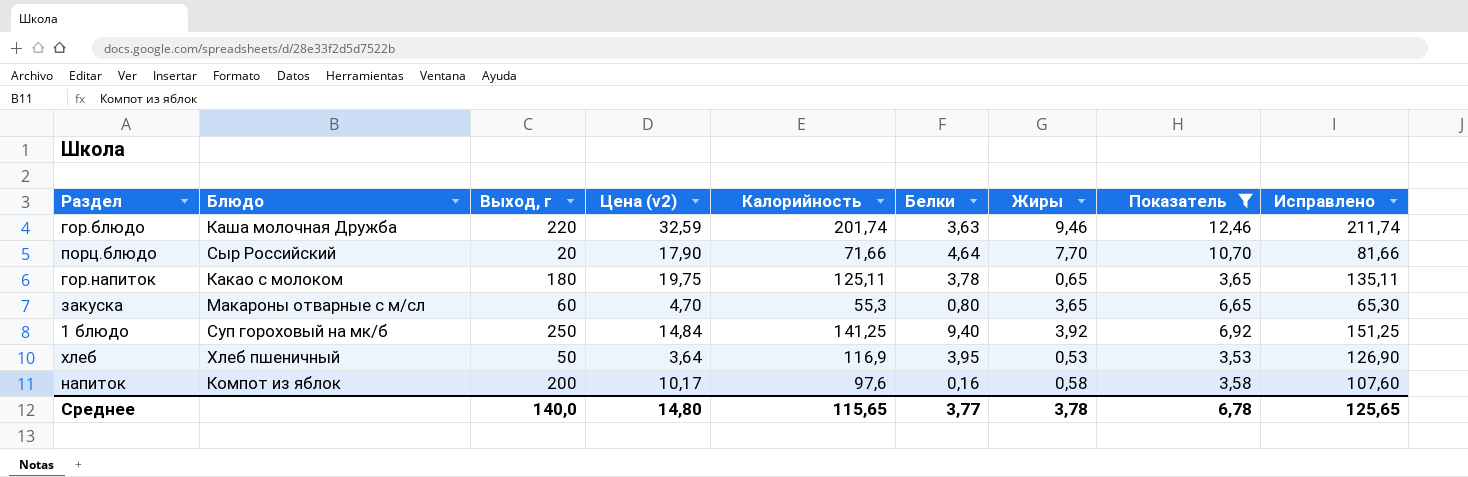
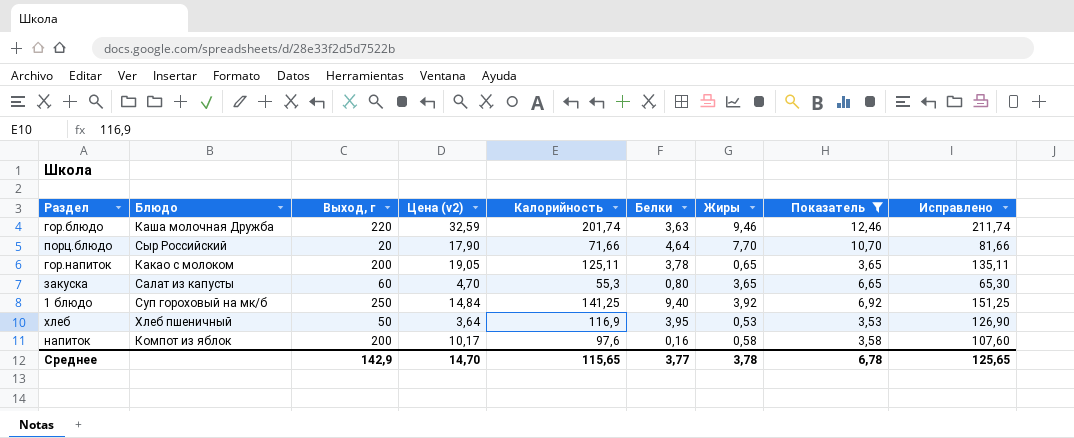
гор.напиток | Выход, г: 180 -> 200
гор.напиток | Цена (v2): 19,75 -> 19,05
закуска | Блюдо: Макароны отварные с м/сл -> Салат из капусты
Среднее | Выход, г: 140,0 -> 142,9
Среднее | Цена (v2): 14,80 -> 14,70

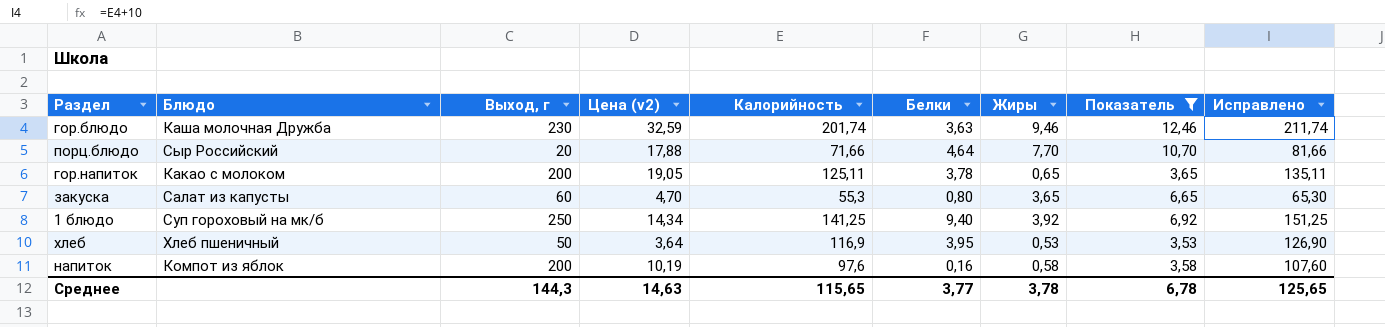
гор.блюдо | Выход, г: 220 -> 230
порц.блюдо | Цена (v2): 17,90 -> 17,88
1 блюдо | Цена (v2): 14,84 -> 14,34
напиток | Цена (v2): 10,17 -> 10,19
Среднее | Выход, г: 142,9 -> 144,3
Среднее | Цена (v2): 14,70 -> 14,63

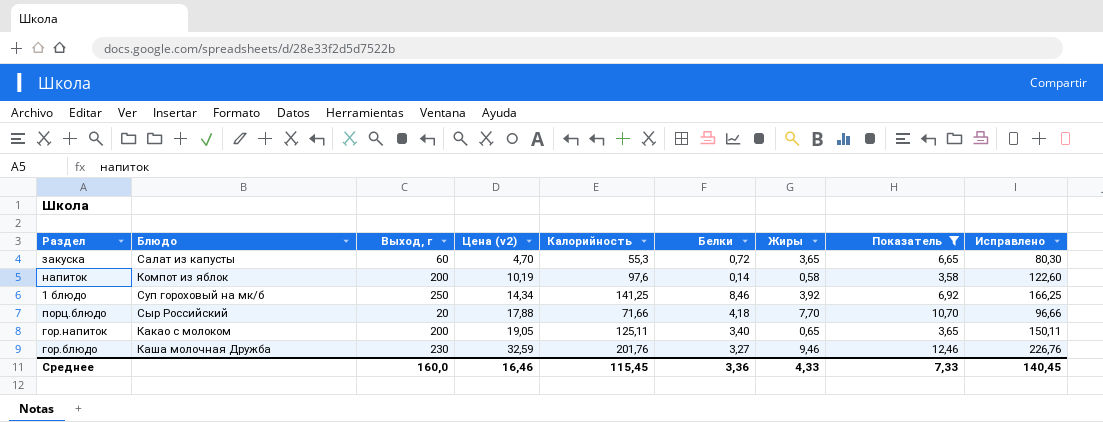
row order: none -> Цена (v2) ascending
column Исправлено | formula: [Калорийность] + 10 -> [Калорийность] + 25
row хлеб: Хлеб пшеничный | 50 | 3,64 | 116,9 | 3,95 | 0,53 | 3,53 | 126,90 -> none
закуска | Белки: 0,80 -> 0,72
напиток | Белки: 0,16 -> 0,14
1 блюдо | Белки: 9,40 -> 8,46
порц.блюдо | Белки: 4,64 -> 4,18
гор.напиток | Белки: 3,78 -> 3,40
гор.блюдо | Калорийность: 201,74 -> 201,76
гор.блюдо | Белки: 3,63 -> 3,27
Среднее | Выход, г: 144,3 -> 160,0
Среднее | Цена (v2): 14,63 -> 16,46
Среднее | Калорийность: 115,65 -> 115,45
Среднее | Белки: 3,77 -> 3,36
Среднее | Жиры: 3,78 -> 4,33
Среднее | Показатель: 6,78 -> 7,33
Среднее | Исправлено: 125,65 -> 140,45

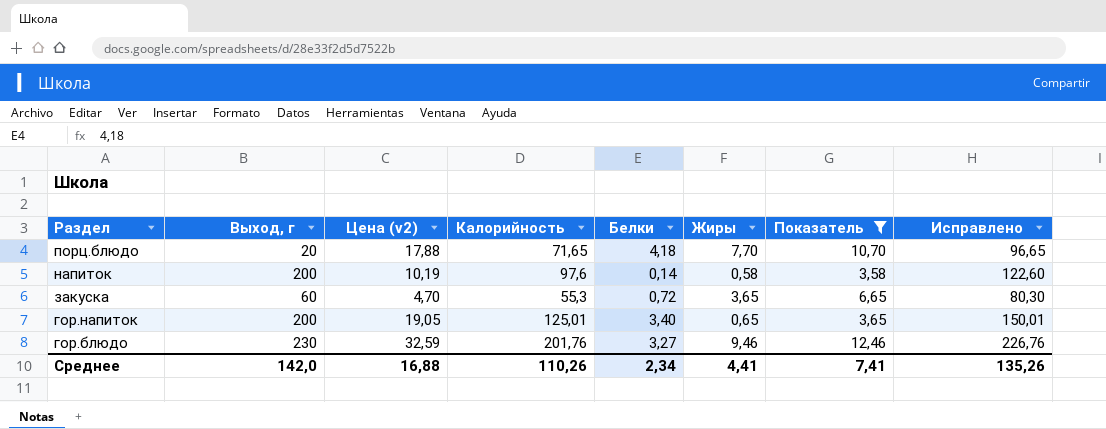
row order: Цена (v2) ascending -> Раздел descending
column Блюдо | position: 2 -> none
row 1 блюдо: Суп гороховый на мк/б | 250 | 14,34 | 141,25 | 8,46 | 3,92 | 6,92 | 166,25 -> none
порц.блюдо | Калорийность: 71,66 -> 71,65
порц.блюдо | Исправлено: 96,66 -> 96,65
гор.напиток | Калорийность: 125,11 -> 125,01
гор.напиток | Исправлено: 150,11 -> 150,01
Среднее | Выход, г: 160,0 -> 142,0
Среднее | Цена (v2): 16,46 -> 16,88
Среднее | Калорийность: 115,45 -> 110,26
Среднее | Белки: 3,36 -> 2,34
Среднее | Жиры: 4,33 -> 4,41
Среднее | Показатель: 7,33 -> 7,41
Среднее | Исправлено: 140,45 -> 135,26

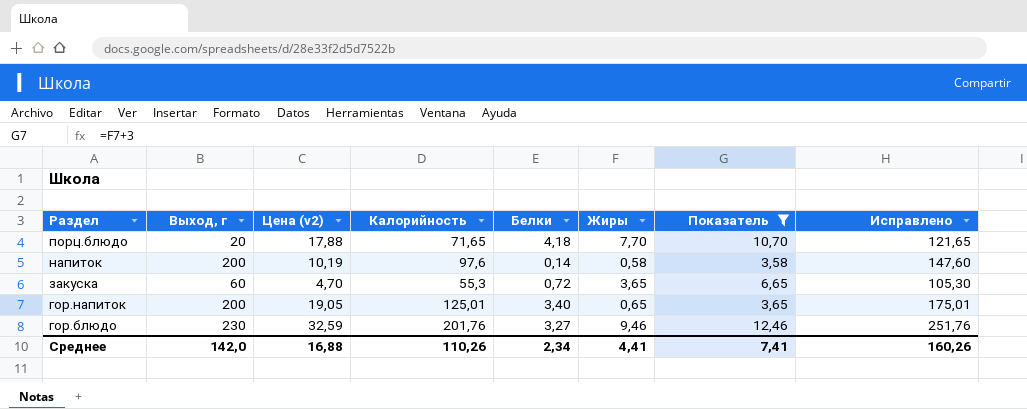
column Исправлено | formula: [Калорийность] + 25 -> [Калорийность] + 50
Среднее | Исправлено: 135,26 -> 160,26

